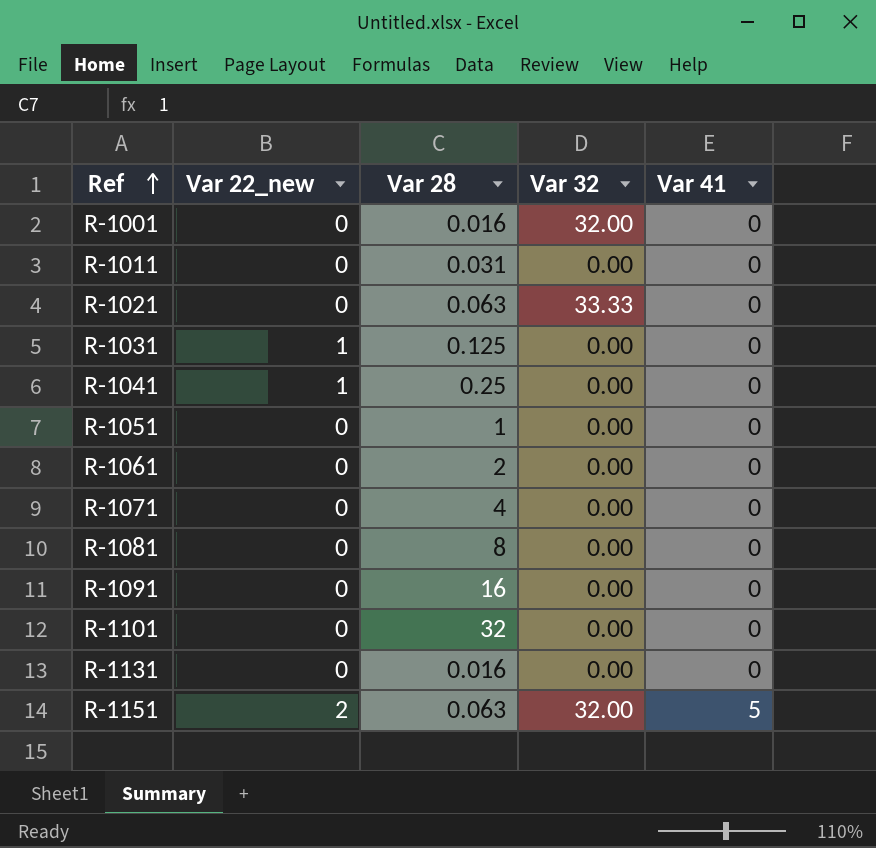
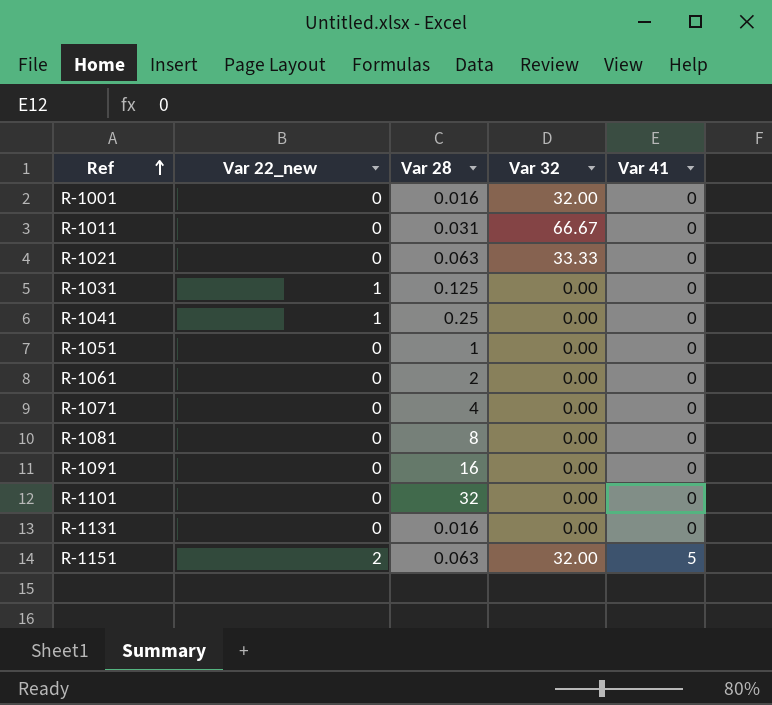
R-1011 | Var 32: 0.00 -> 66.67

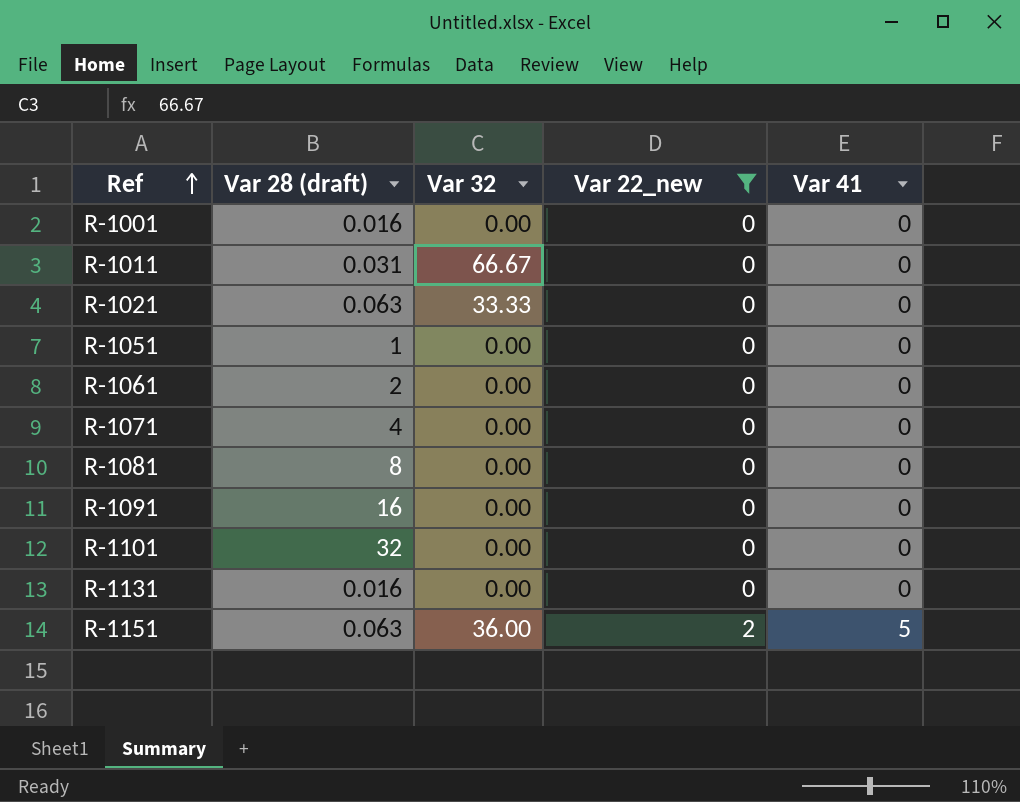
filter: none -> Var 22_new != 1
column name: Var 28 -> Var 28 (draft)
column Var 22_new | position: 2 -> 4
R-1001 | Var 32: 32.00 -> 0.00
R-1151 | Var 32: 32.00 -> 36.00

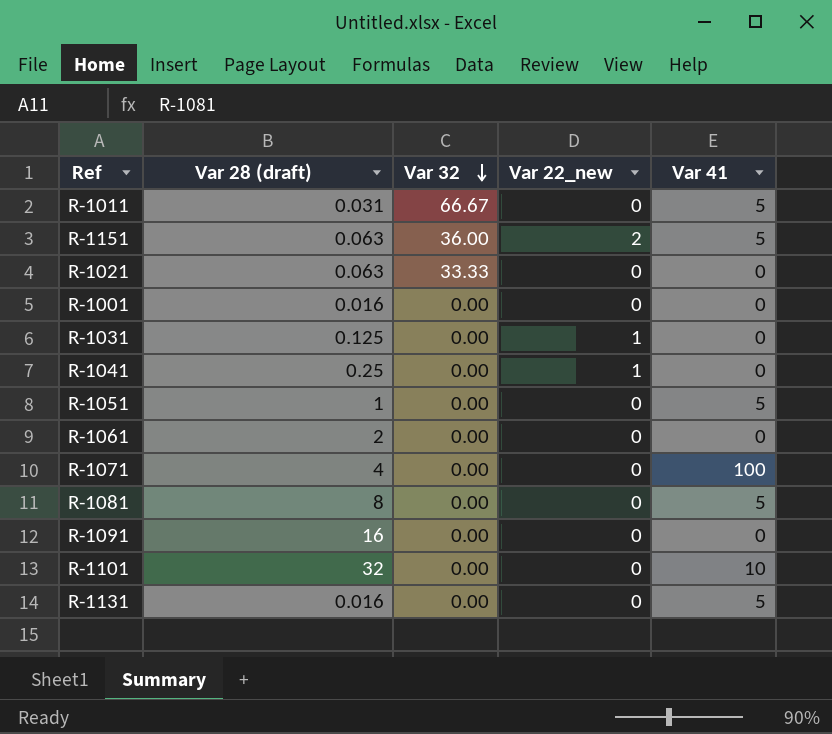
filter: Var 22_new != 1 -> none
row order: Ref ascending -> Var 32 descending
R-1011 | Var 41: 0 -> 5
R-1051 | Var 41: 0 -> 5
R-1071 | Var 41: 0 -> 100
R-1081 | Var 41: 0 -> 5
R-1101 | Var 41: 0 -> 10
R-1131 | Var 41: 0 -> 5

